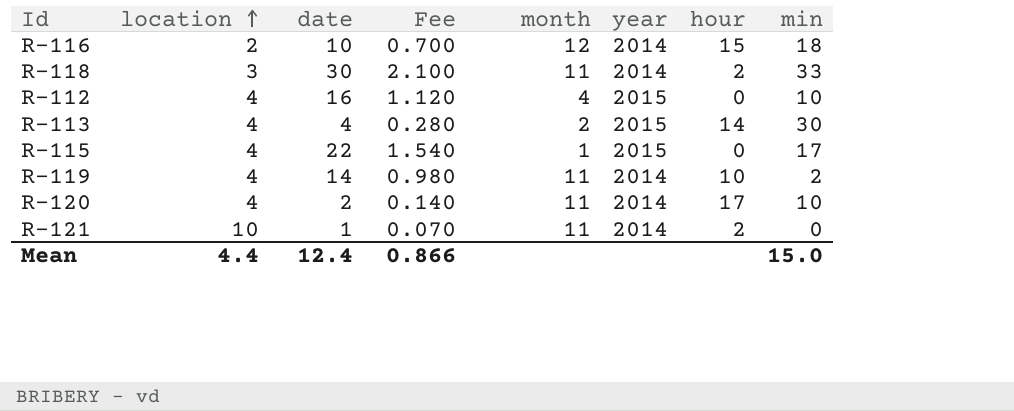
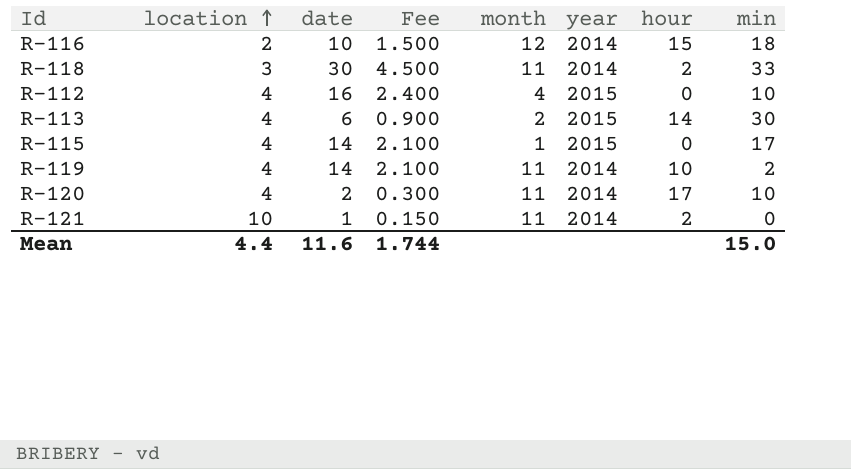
column Fee | formula: [date] * 0.07 -> [date] * 0.15
R-113 | date: 4 -> 6
R-115 | date: 22 -> 14
Mean | date: 12.4 -> 11.6
Mean | Fee: 0.866 -> 1.744

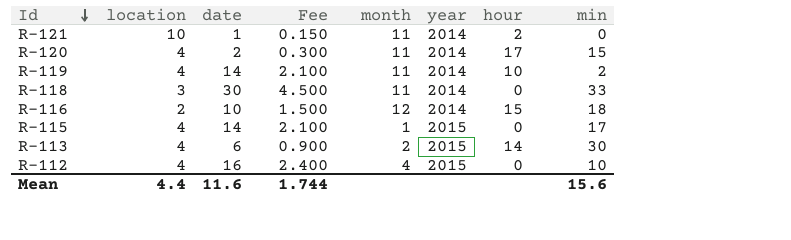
row order: location ascending -> Id descending
R-120 | min: 10 -> 15
R-118 | hour: 2 -> 0
Mean | min: 15.0 -> 15.6

